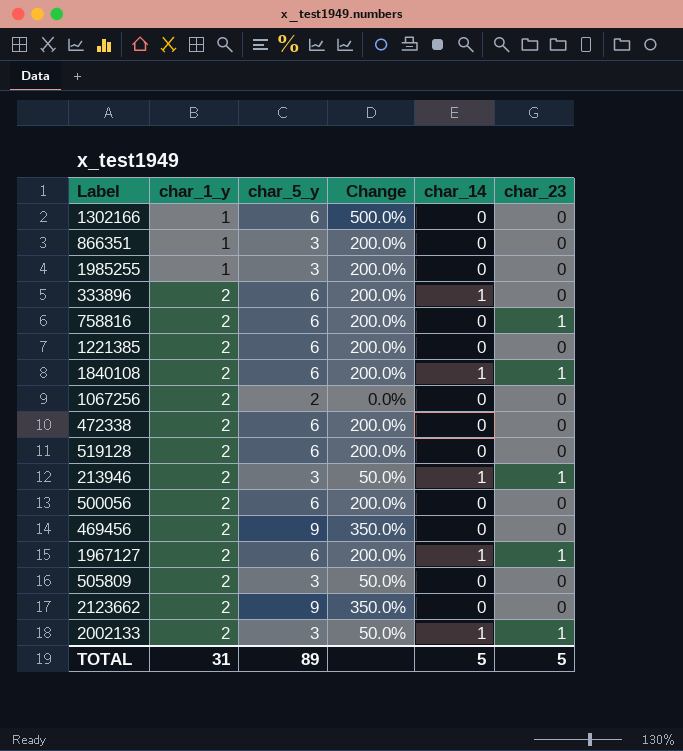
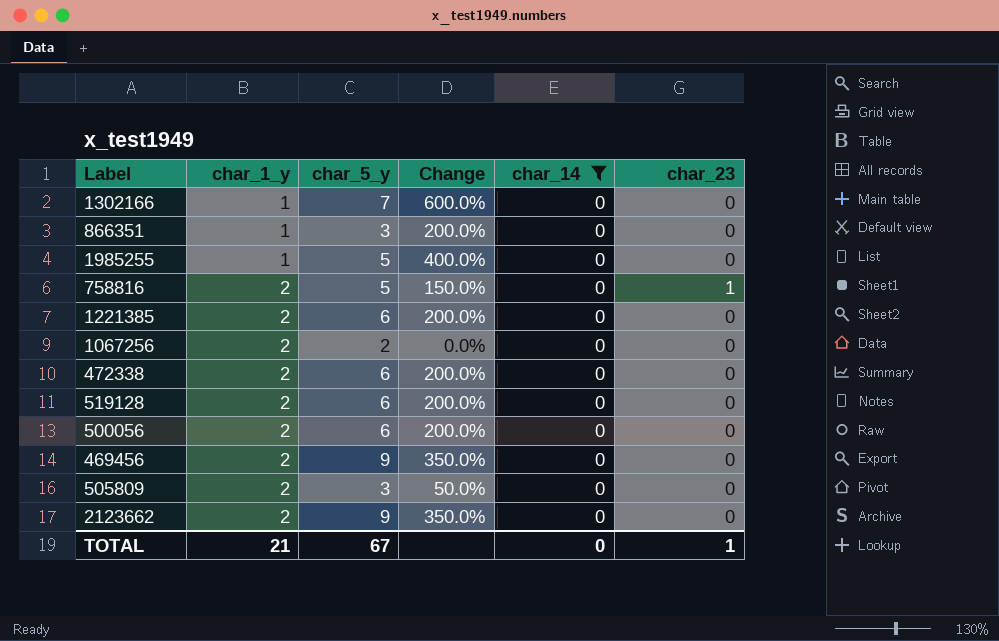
filter: none -> char_14 = 0
1302166 | char_5_y: 6 -> 7
1302166 | Change: 500.0% -> 600.0%
1985255 | char_5_y: 3 -> 5
1985255 | Change: 200.0% -> 400.0%
758816 | char_5_y: 6 -> 5
758816 | Change: 200.0% -> 150.0%
TOTAL | char_1_y: 31 -> 21
TOTAL | char_5_y: 89 -> 67
TOTAL | char_14: 5 -> 0
TOTAL | char_23: 5 -> 1

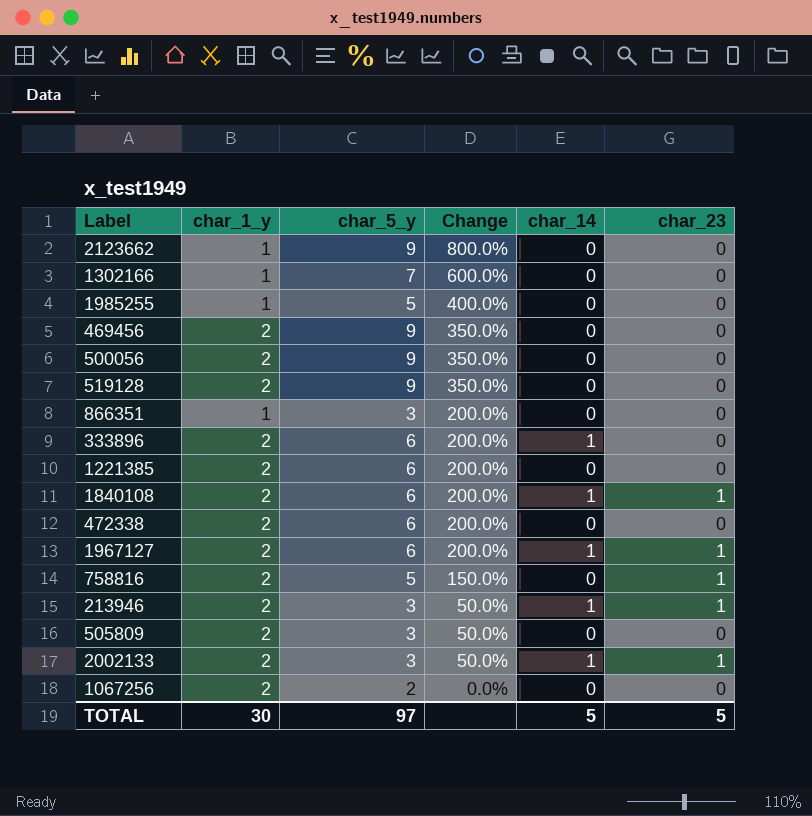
filter: char_14 = 0 -> none
row order: char_1_y ascending -> Change descending
2123662 | char_1_y: 2 -> 1
2123662 | Change: 350.0% -> 800.0%
500056 | char_5_y: 6 -> 9
500056 | Change: 200.0% -> 350.0%
519128 | char_5_y: 6 -> 9
519128 | Change: 200.0% -> 350.0%
TOTAL | char_1_y: 21 -> 30
TOTAL | char_5_y: 67 -> 97
TOTAL | char_14: 0 -> 5
TOTAL | char_23: 1 -> 5

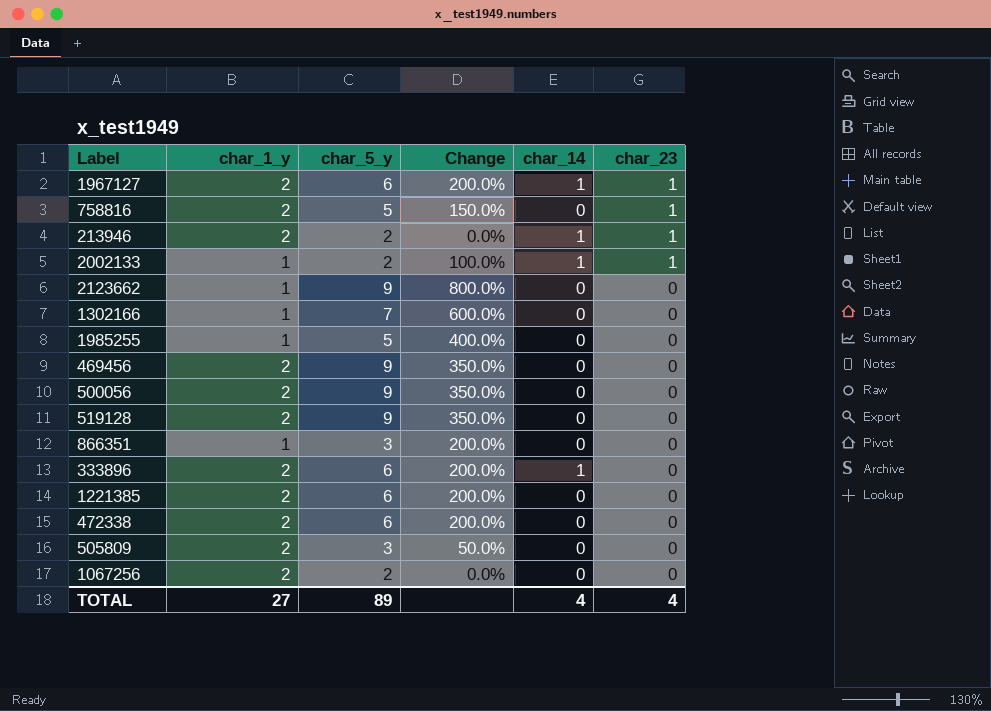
row order: Change descending -> char_23 descending
row 1840108: 2 | 6 | 200.0% | 1 | 1 -> none
213946 | char_5_y: 3 -> 2
213946 | Change: 50.0% -> 0.0%
2002133 | char_1_y: 2 -> 1
2002133 | char_5_y: 3 -> 2
2002133 | Change: 50.0% -> 100.0%
TOTAL | char_1_y: 30 -> 27
TOTAL | char_5_y: 97 -> 89
TOTAL | char_14: 5 -> 4
TOTAL | char_23: 5 -> 4

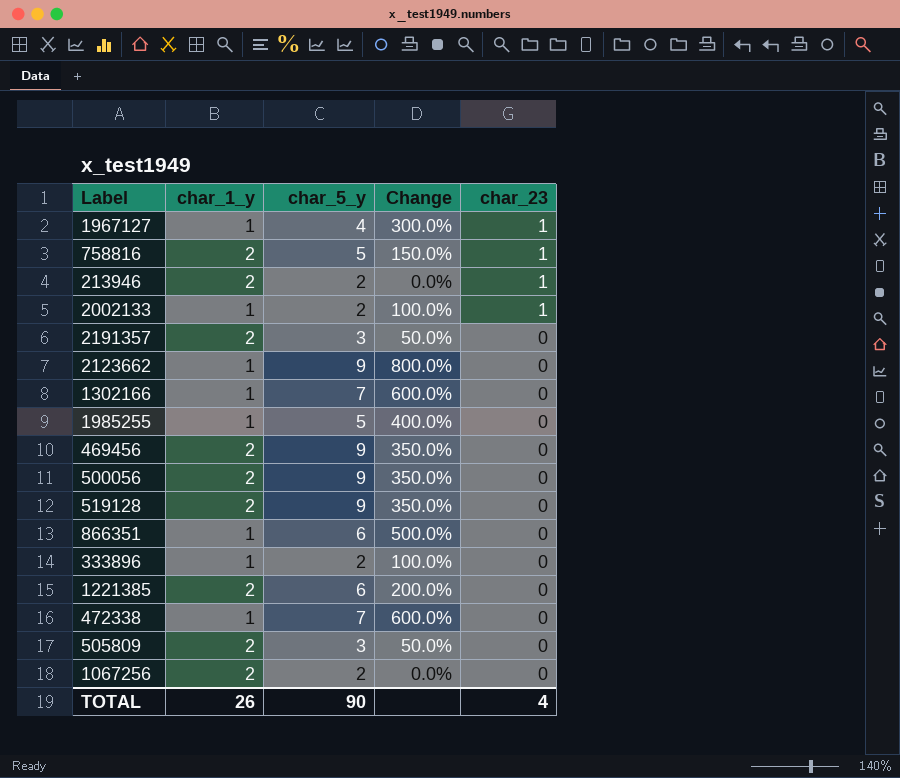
column char_14 | position: 5 -> none
1967127 | char_1_y: 2 -> 1
1967127 | char_5_y: 6 -> 4
1967127 | Change: 200.0% -> 300.0%
row 2191357: none -> 2 | 3 | 50.0% | 0
866351 | char_5_y: 3 -> 6
866351 | Change: 200.0% -> 500.0%
333896 | char_1_y: 2 -> 1
333896 | char_5_y: 6 -> 2
333896 | Change: 200.0% -> 100.0%
472338 | char_1_y: 2 -> 1
472338 | char_5_y: 6 -> 7
472338 | Change: 200.0% -> 600.0%
TOTAL | char_1_y: 27 -> 26
TOTAL | char_5_y: 89 -> 90

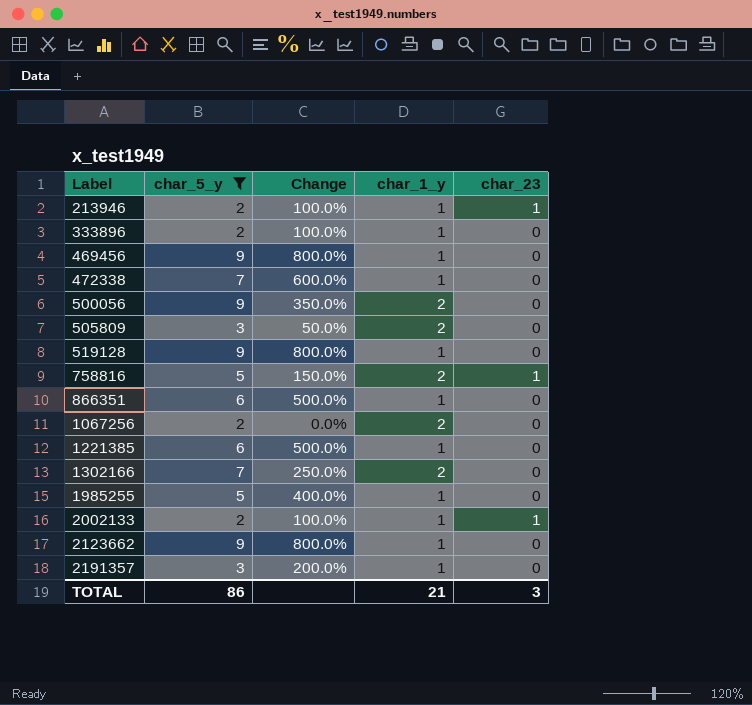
filter: none -> char_5_y != 4
row order: char_23 descending -> Label ascending
column char_1_y | position: 2 -> 4
213946 | Change: 0.0% -> 100.0%
213946 | char_1_y: 2 -> 1
469456 | Change: 350.0% -> 800.0%
469456 | char_1_y: 2 -> 1
519128 | Change: 350.0% -> 800.0%
519128 | char_1_y: 2 -> 1
1221385 | Change: 200.0% -> 500.0%
1221385 | char_1_y: 2 -> 1
1302166 | Change: 600.0% -> 250.0%
1302166 | char_1_y: 1 -> 2
2191357 | Change: 50.0% -> 200.0%
2191357 | char_1_y: 2 -> 1
TOTAL | char_5_y: 90 -> 86
TOTAL | char_1_y: 26 -> 21
TOTAL | char_23: 4 -> 3

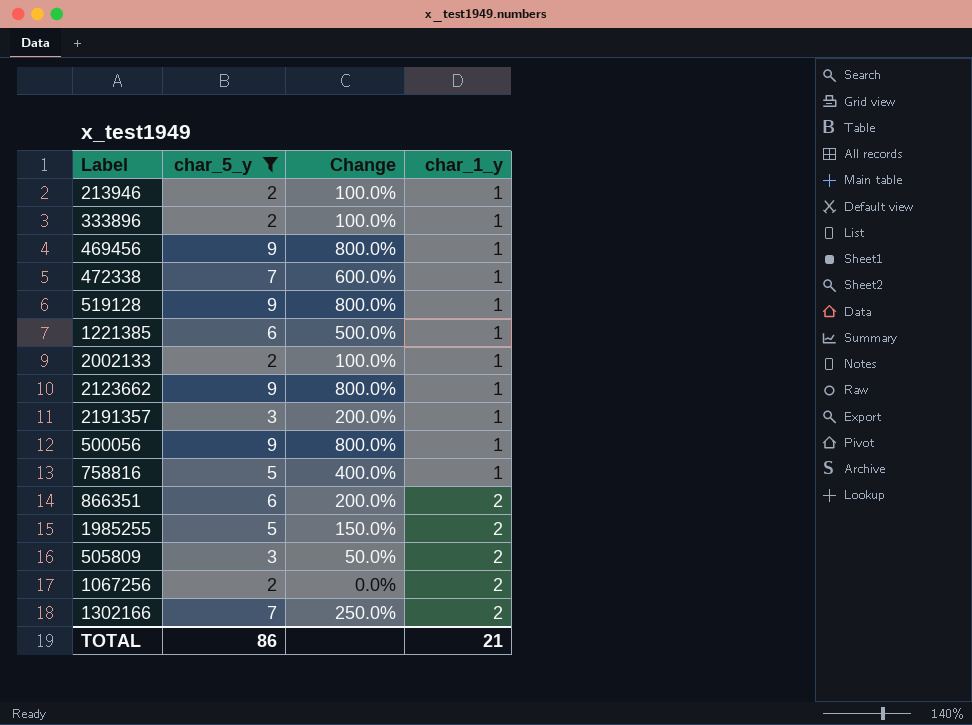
row order: Label ascending -> char_1_y ascending
column char_23 | position: 5 -> none
500056 | Change: 350.0% -> 800.0%
500056 | char_1_y: 2 -> 1
758816 | Change: 150.0% -> 400.0%
758816 | char_1_y: 2 -> 1
866351 | Change: 500.0% -> 200.0%
866351 | char_1_y: 1 -> 2
1985255 | Change: 400.0% -> 150.0%
1985255 | char_1_y: 1 -> 2

